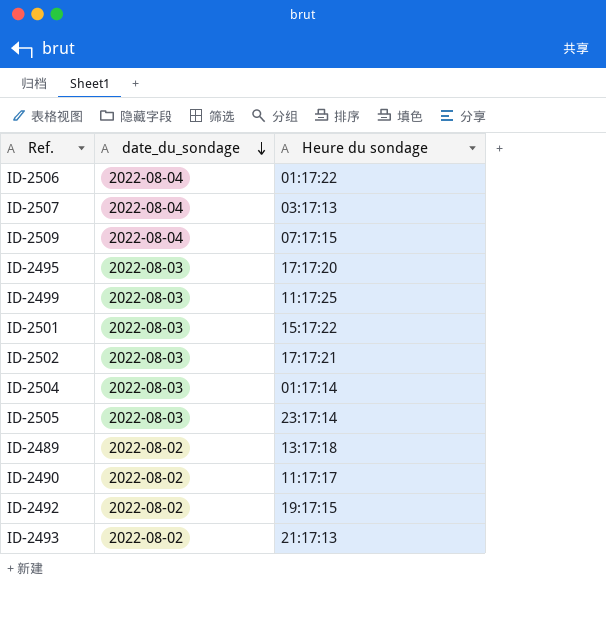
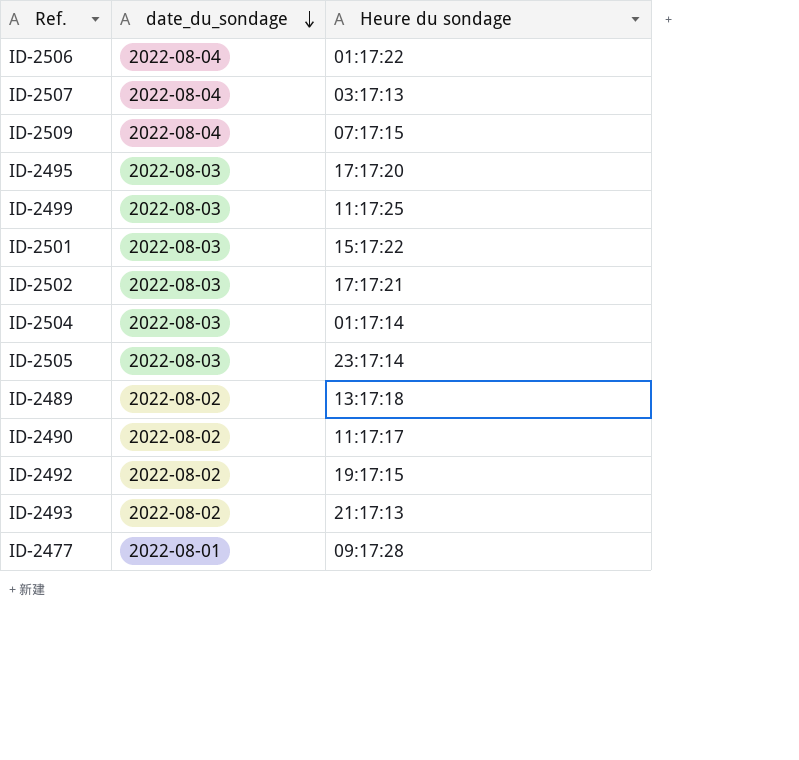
row ID-2477: none -> 2022-08-01 | 09:17:28

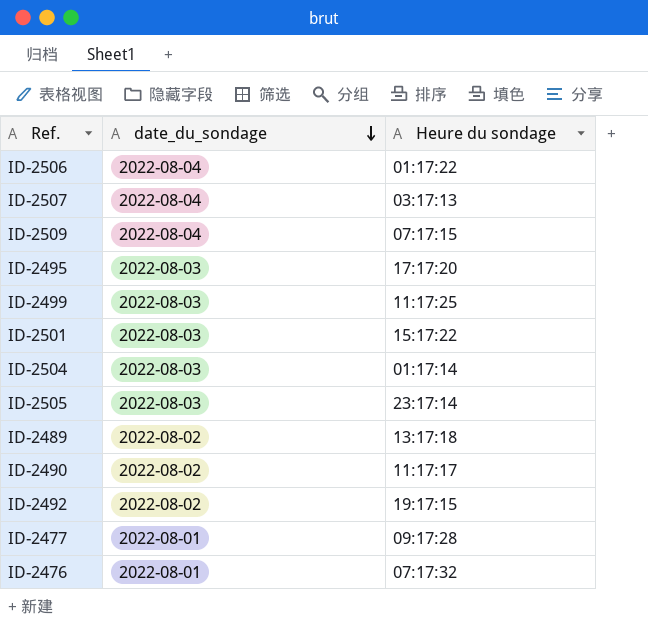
row ID-2502: 2022-08-03 | 17:17:21 -> none
row ID-2493: 2022-08-02 | 21:17:13 -> none
row ID-2476: none -> 2022-08-01 | 07:17:32

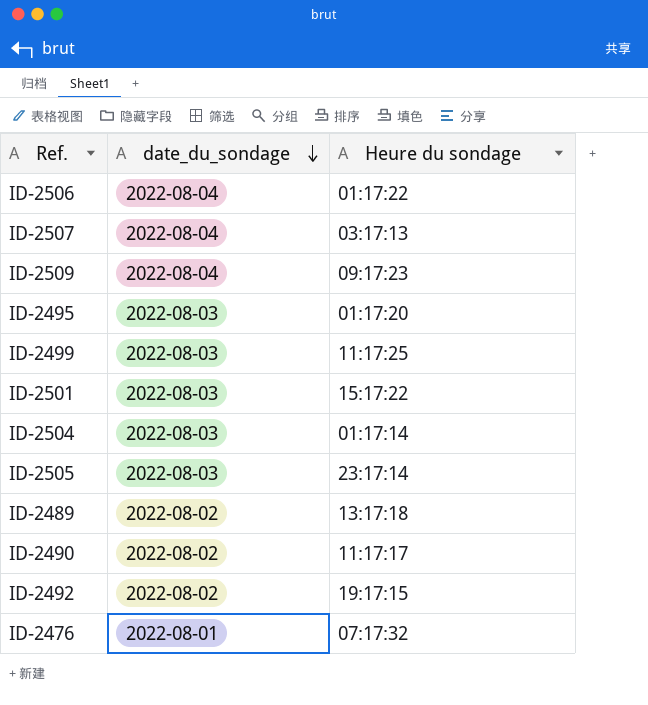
row ID-2477: 2022-08-01 | 09:17:28 -> none
ID-2509 | Heure du sondage: 07:17:15 -> 09:17:23
ID-2495 | Heure du sondage: 17:17:20 -> 01:17:20

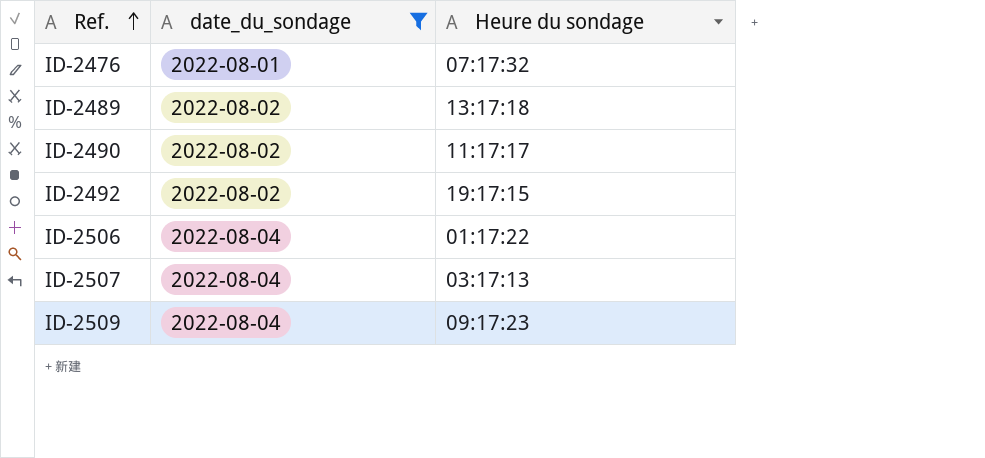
filter: none -> date_du_sondage != 2022-08-03
row order: date_du_sondage descending -> Ref. ascending

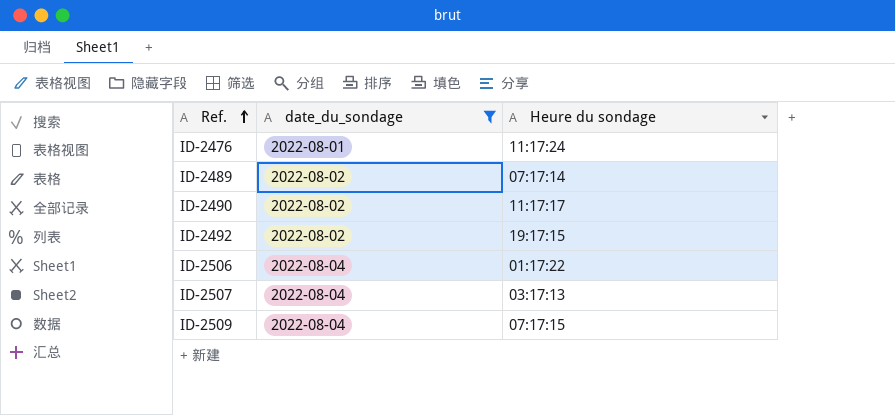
ID-2476 | Heure du sondage: 07:17:32 -> 11:17:24
ID-2489 | Heure du sondage: 13:17:18 -> 07:17:14
ID-2509 | Heure du sondage: 09:17:23 -> 07:17:15

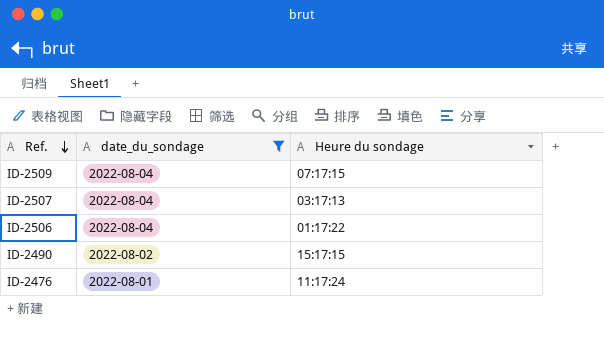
row order: Ref. ascending -> Ref. descending
row ID-2489: 2022-08-02 | 07:17:14 -> none
row ID-2492: 2022-08-02 | 19:17:15 -> none
ID-2490 | Heure du sondage: 11:17:17 -> 15:17:15

